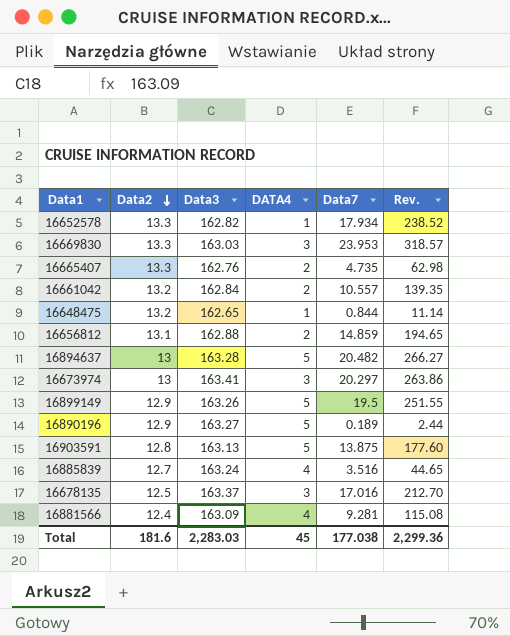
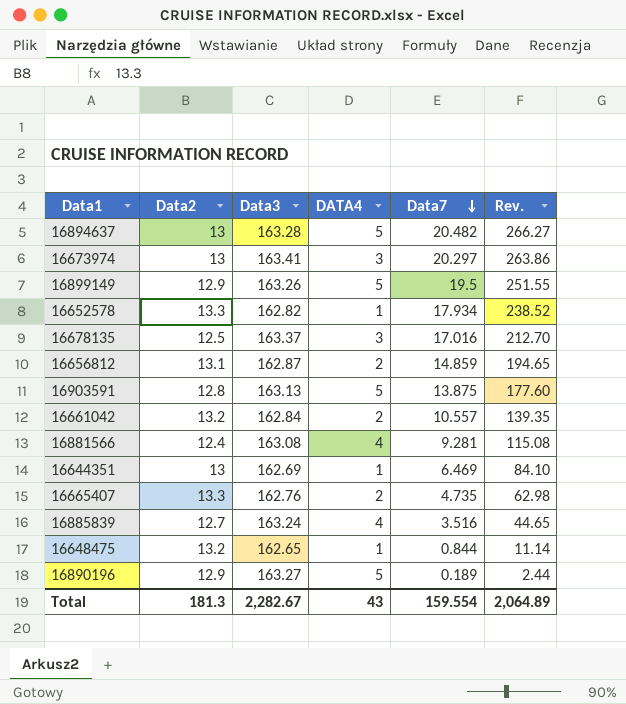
row order: Data2 descending -> Data7 descending
row 16669830: 13.3 | 163.03 | 3 | 23.953 | 318.57 -> none
16656812 | Data3: 162.88 -> 162.87
16881566 | Data3: 163.09 -> 163.08
row 16644351: none -> 13 | 162.69 | 1 | 6.469 | 84.10
Total | Data2: 181.6 -> 181.3
Total | Data3: 2,283.03 -> 2,282.67
Total | DATA4: 45 -> 43
Total | Data7: 177.038 -> 159.554
Total | Rev.: 2,299.36 -> 2,064.89

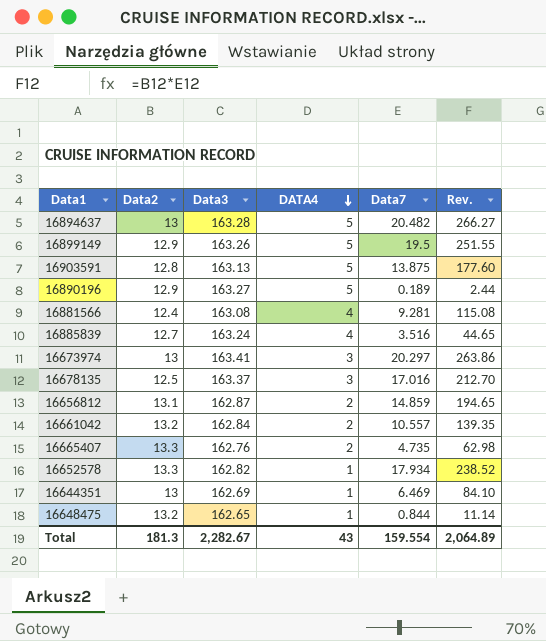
row order: Data7 descending -> DATA4 descending

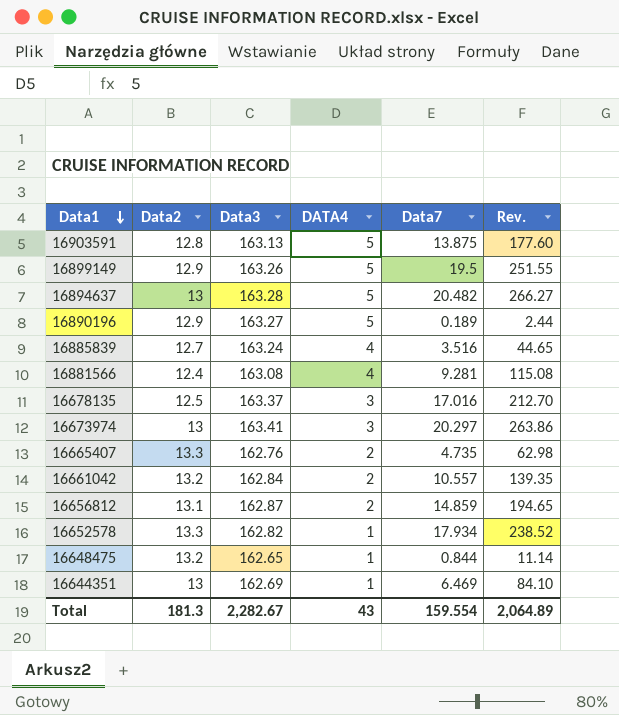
row order: DATA4 descending -> Data1 descending

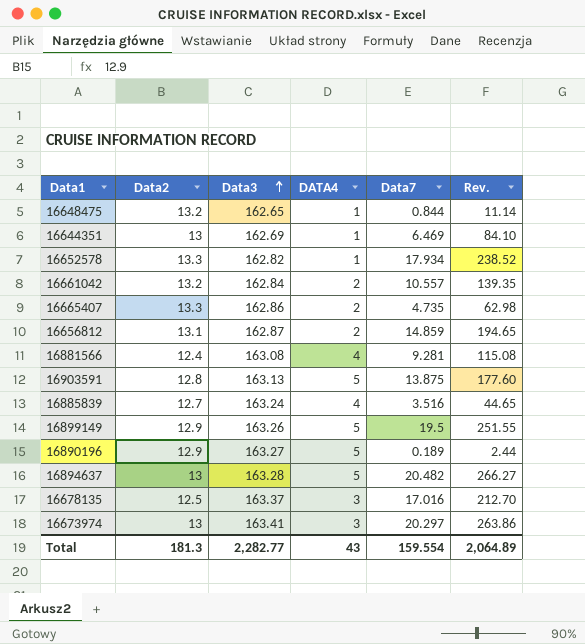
row order: Data1 descending -> Data3 ascending
16665407 | Data3: 162.76 -> 162.86
Total | Data3: 2,282.67 -> 2,282.77

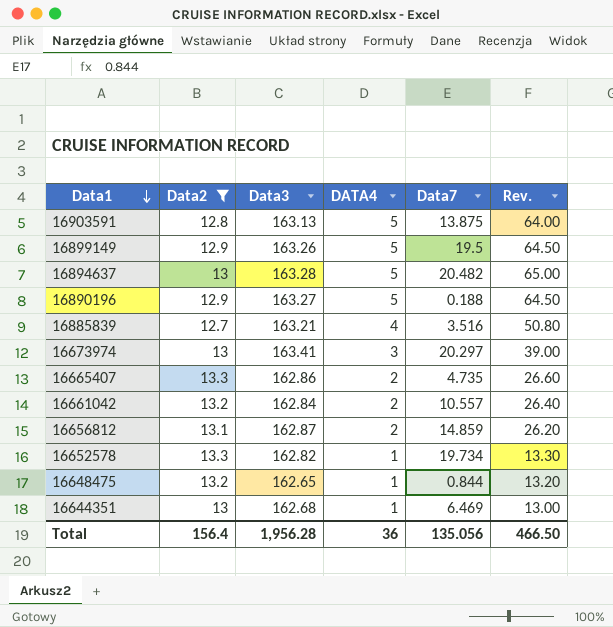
filter: none -> Data2 >= 12.7
row order: Data3 ascending -> Data1 descending
column Rev. | formula: [Data2] * [Data7] -> [Data2] * [DATA4]
16890196 | Data7: 0.189 -> 0.188
16885839 | Data3: 163.24 -> 163.21
16652578 | Data7: 17.934 -> 19.734
16644351 | Data3: 162.69 -> 162.68
Total | Data2: 181.3 -> 156.4
Total | Data3: 2,282.77 -> 1,956.28
Total | DATA4: 43 -> 36
Total | Data7: 159.554 -> 135.056
Total | Rev.: 2,064.89 -> 466.50

